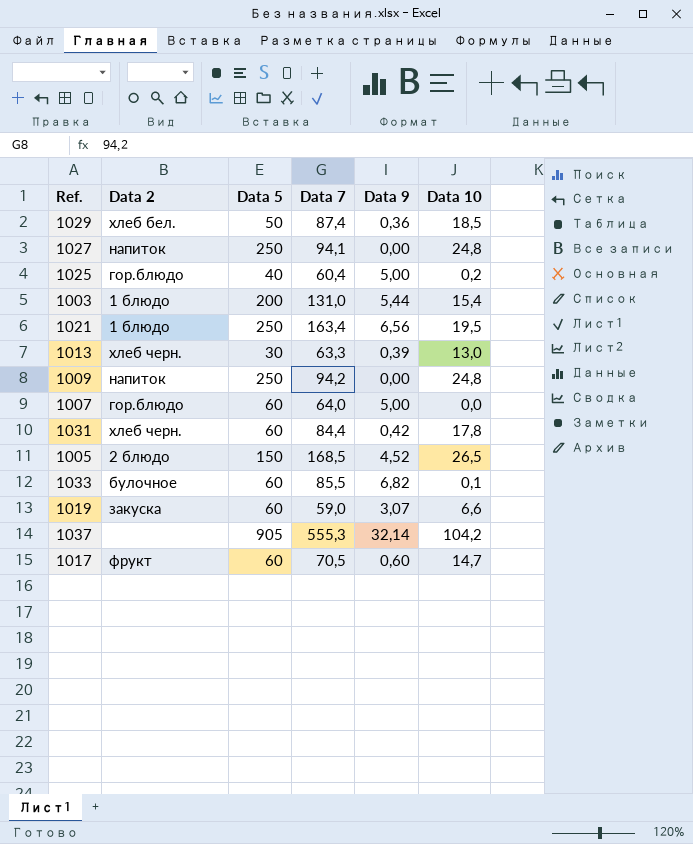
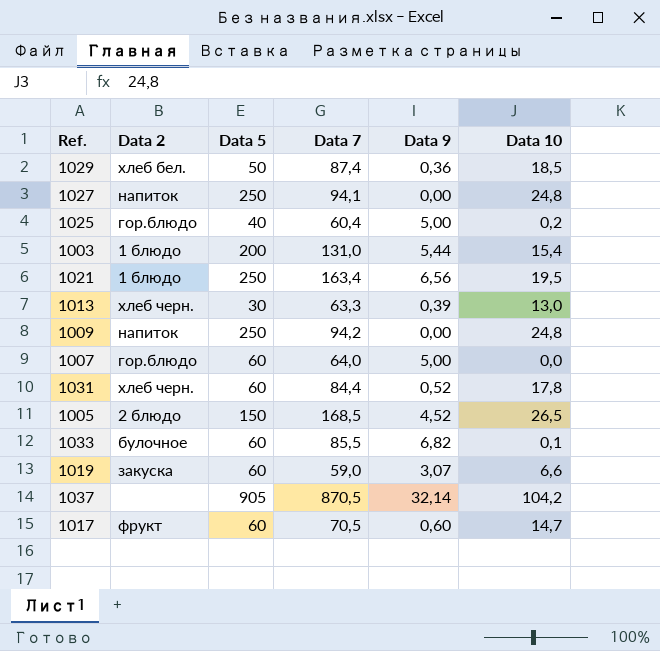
1031 | Data 9: 0,42 -> 0,52
1037 | Data 7: 555,3 -> 870,5

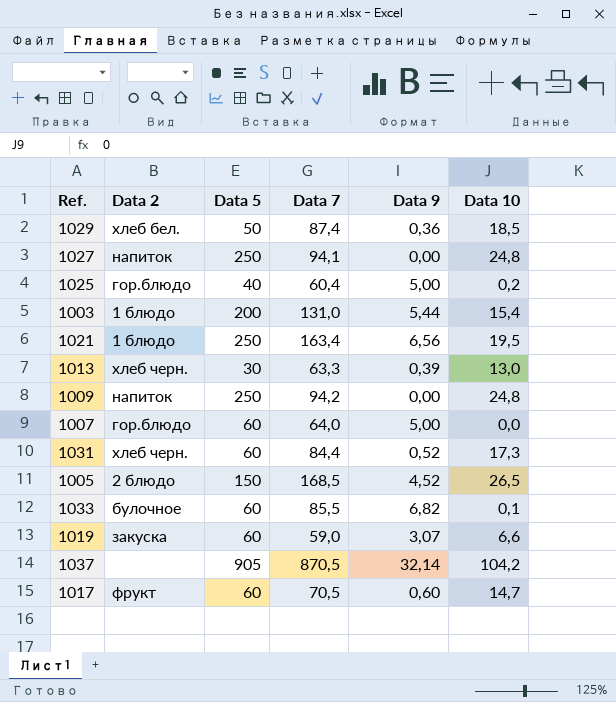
1031 | Data 10: 17,8 -> 17,3

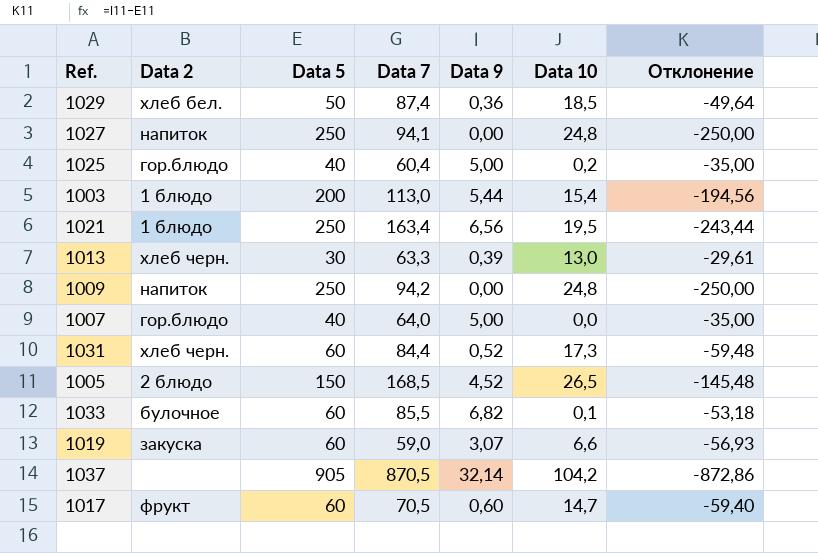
column Отклонение | formula: none -> [Data 9] - [Data 5]
1003 | Data 7: 131,0 -> 113,0
1007 | Data 5: 60 -> 40

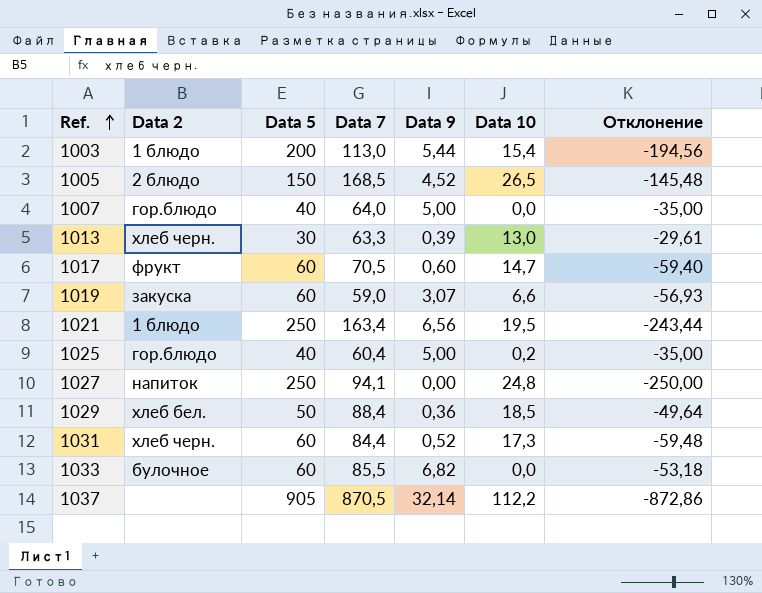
row order: none -> Ref. ascending
row 1009: напиток | 250 | 94,2 | 0,00 | 24,8 | -250,00 -> none
1029 | Data 7: 87,4 -> 88,4
1033 | Data 10: 0,1 -> 0,0
1037 | Data 10: 104,2 -> 112,2

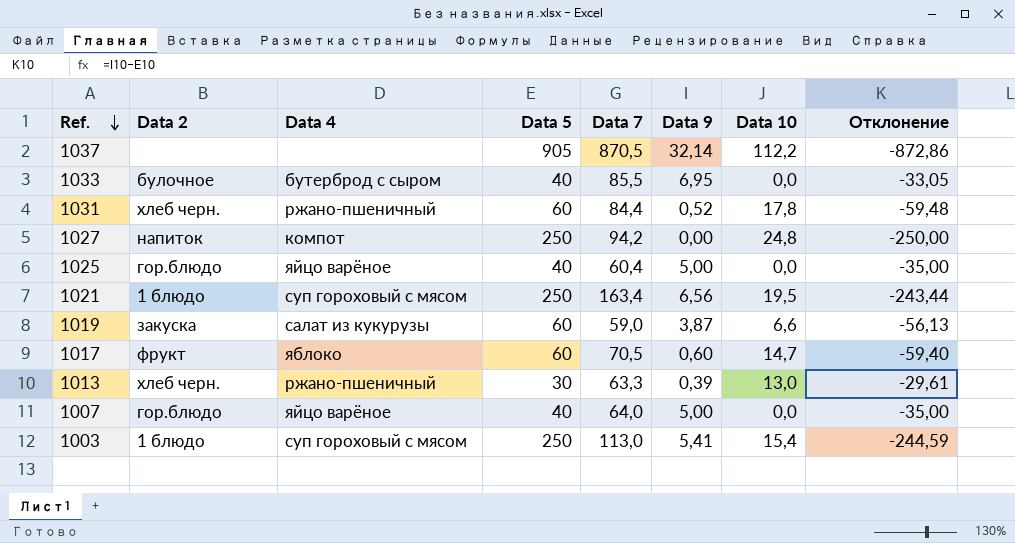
row order: Ref. ascending -> Ref. descending
column Data 4 | position: none -> 3
row 1005: 2 блюдо | 150 | 168,5 | 4,52 | 26,5 | -145,48 -> none
row 1029: хлеб бел. | 50 | 88,4 | 0,36 | 18,5 | -49,64 -> none
1033 | Data 5: 60 -> 40
1033 | Data 9: 6,82 -> 6,95
1033 | Отклонение: -53,18 -> -33,05
1031 | Data 10: 17,3 -> 17,8
1027 | Data 7: 94,1 -> 94,2
1025 | Data 10: 0,2 -> 0,0
1019 | Data 9: 3,07 -> 3,87
1019 | Отклонение: -56,93 -> -56,13
1003 | Data 5: 200 -> 250
1003 | Data 9: 5,44 -> 5,41
1003 | Отклонение: -194,56 -> -244,59

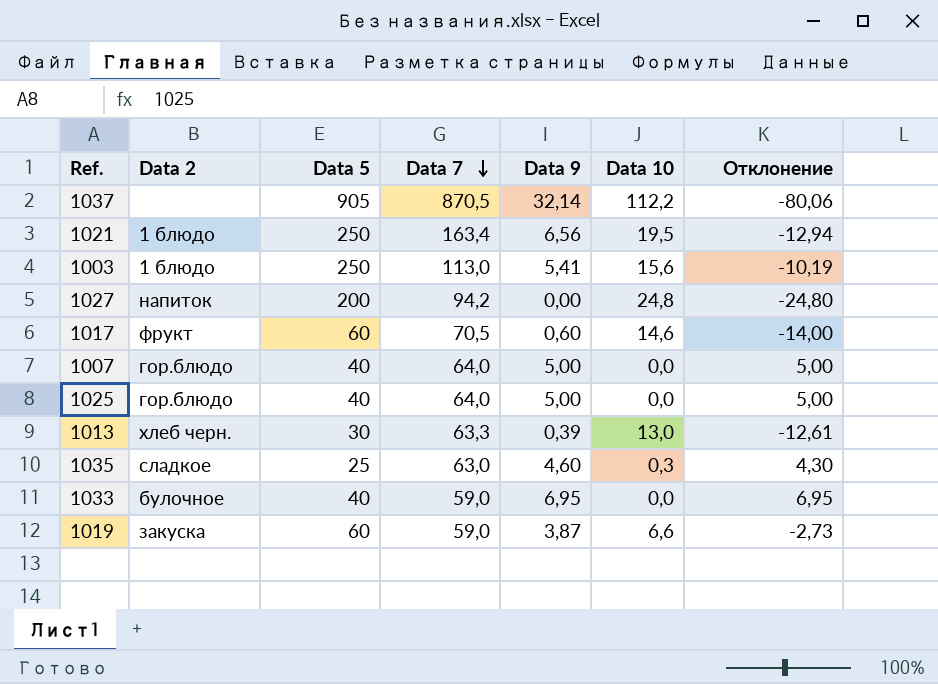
row order: Ref. descending -> Data 7 descending
column Data 4 | position: 3 -> none
column Отклонение | formula: [Data 9] - [Data 5] -> [Data 9] - [Data 10]
row 1031: хлеб черн. | ржано-пшеничный | 60 | 84,4 | 0,52 | 17,8 | -59,48 -> none
1003 | Data 10: 15,4 -> 15,6
1027 | Data 5: 250 -> 200
1017 | Data 10: 14,7 -> 14,6
1025 | Data 7: 60,4 -> 64,0
row 1035: none -> сладкое | 25 | 63,0 | 4,60 | 0,3 | 4,30
1033 | Data 7: 85,5 -> 59,0

